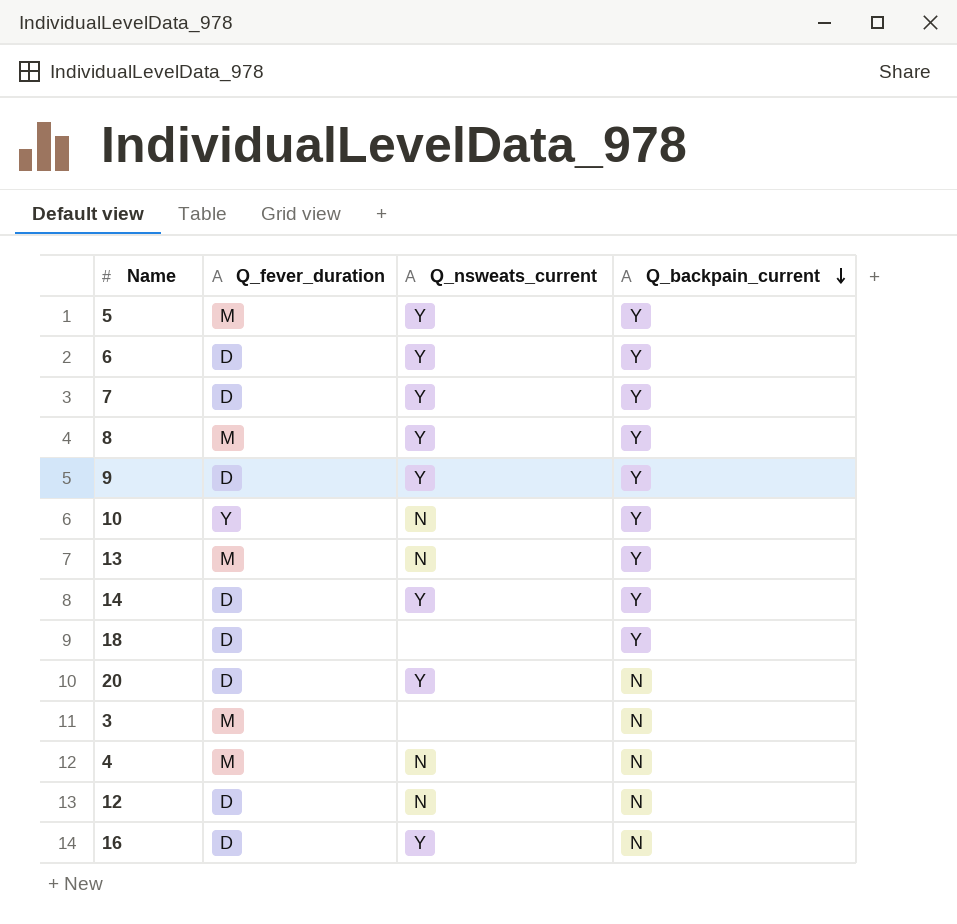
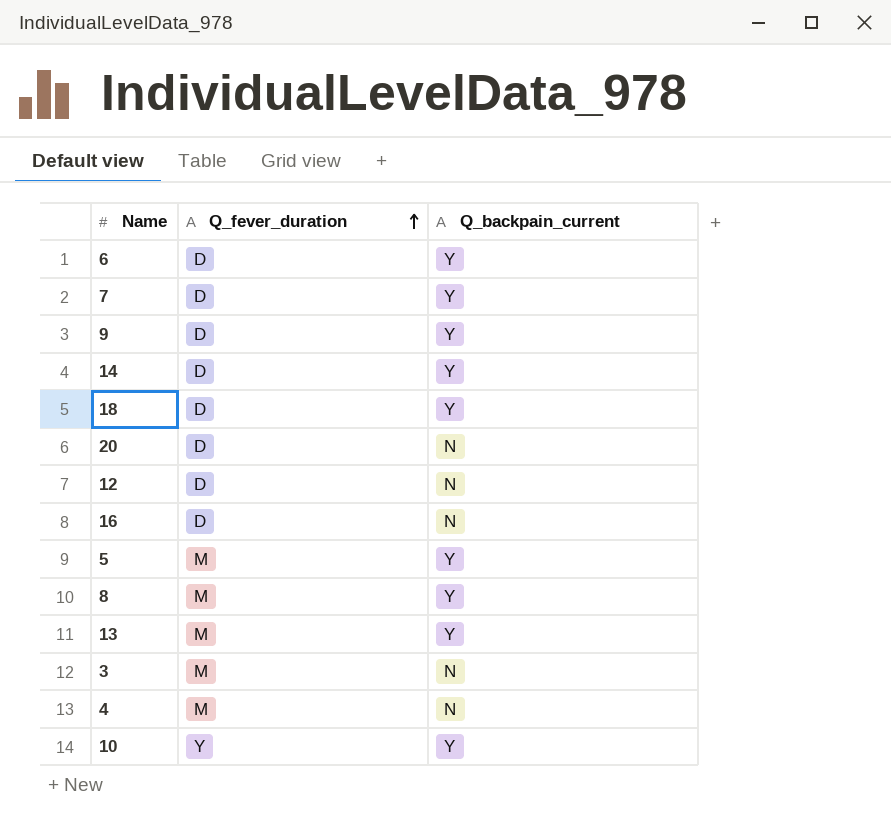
row order: Q_backpain_current descending -> Q_fever_duration ascending
column Q_nsweats_current | position: 3 -> none

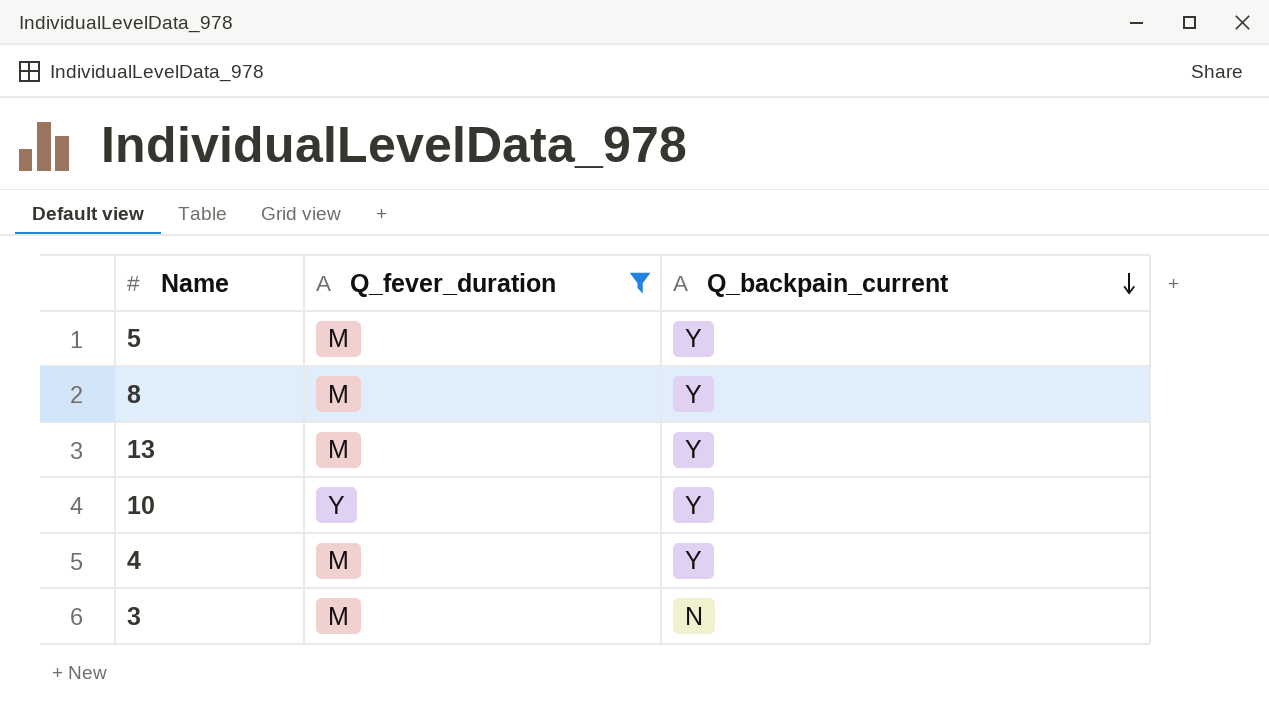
filter: none -> Q_fever_duration != D
row order: Q_fever_duration ascending -> Q_backpain_current descending
4 | Q_backpain_current: N -> Y

